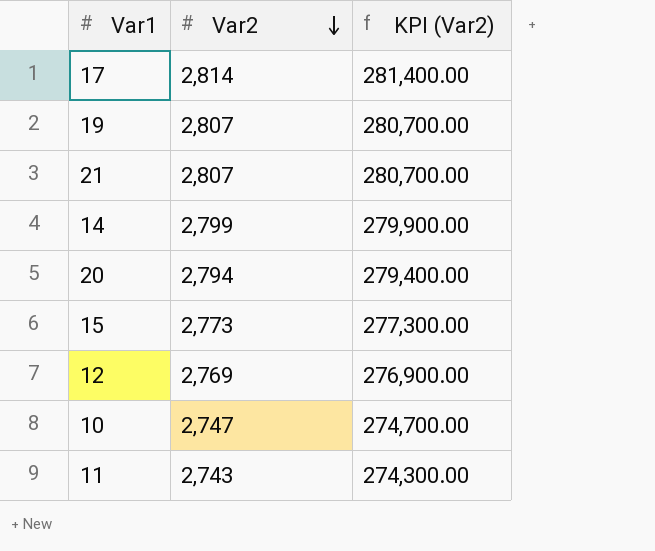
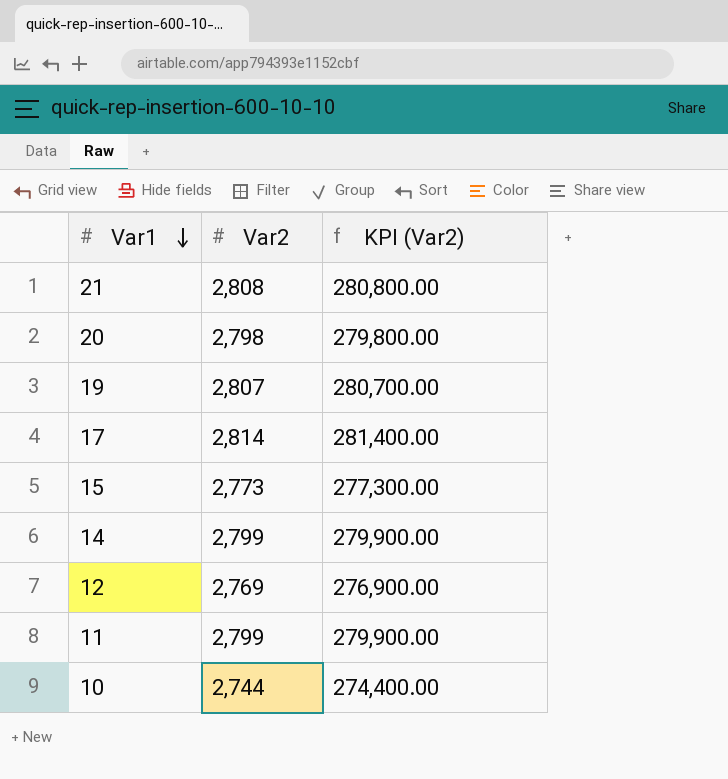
row order: Var2 descending -> Var1 descending
21 | Var2: 2,807 -> 2,808
21 | KPI (Var2): 280,700.00 -> 280,800.00
20 | Var2: 2,794 -> 2,798
20 | KPI (Var2): 279,400.00 -> 279,800.00
11 | Var2: 2,743 -> 2,799
11 | KPI (Var2): 274,300.00 -> 279,900.00
10 | Var2: 2,747 -> 2,744
10 | KPI (Var2): 274,700.00 -> 274,400.00

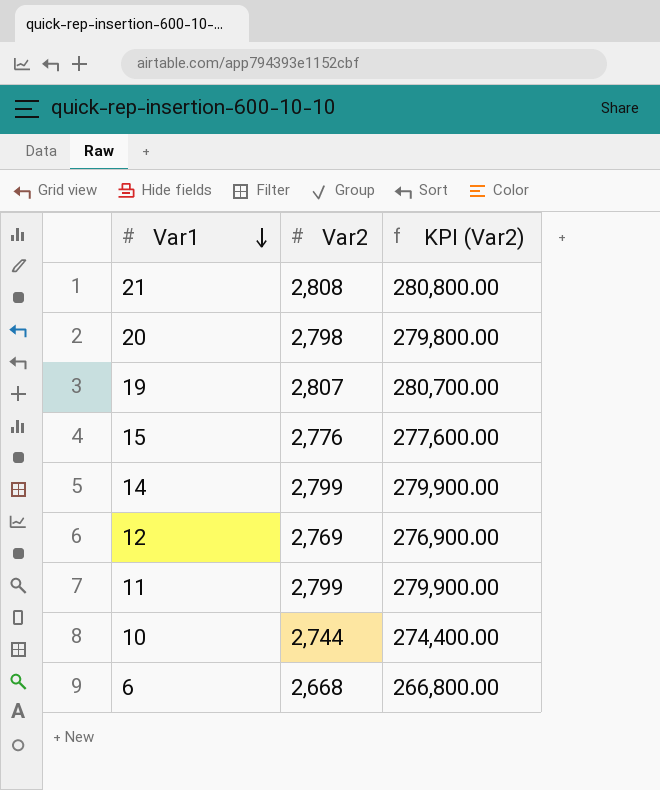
row 17: 2,814 | 281,400.00 -> none
15 | Var2: 2,773 -> 2,776
15 | KPI (Var2): 277,300.00 -> 277,600.00
row 6: none -> 2,668 | 266,800.00

